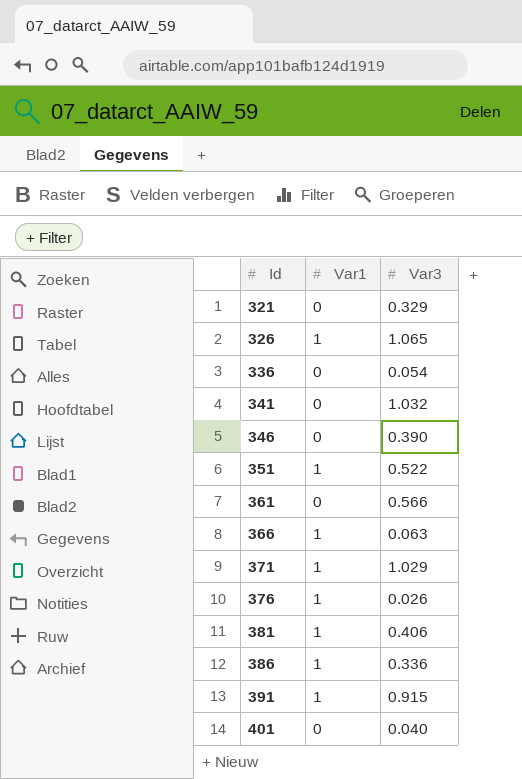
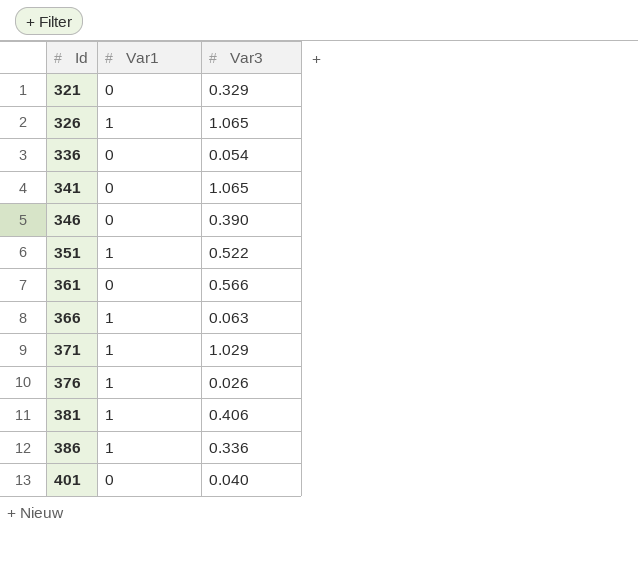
row 391: 1 | 0.915 -> none
341 | Var3: 1.032 -> 1.065

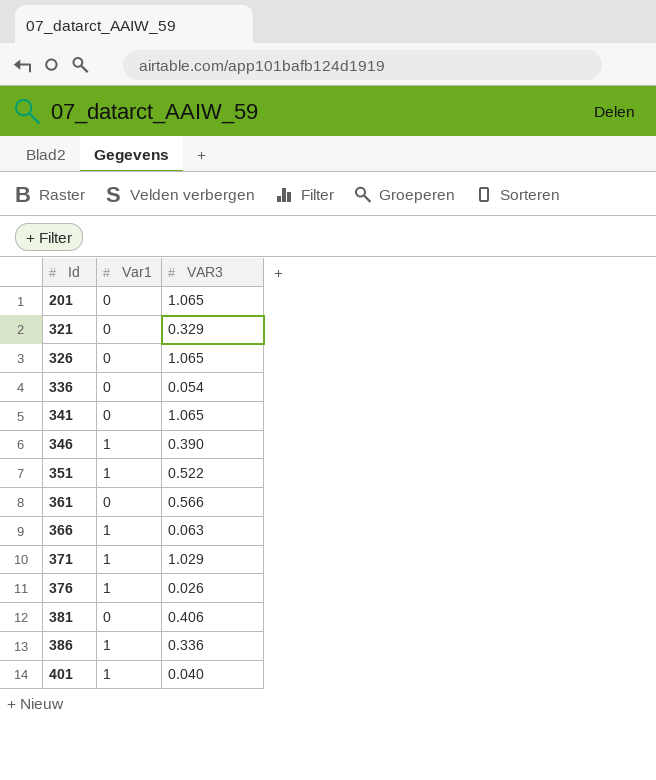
column name: Var3 -> VAR3
row 201: none -> 0 | 1.065
326 | Var1: 1 -> 0
346 | Var1: 0 -> 1
381 | Var1: 1 -> 0
401 | Var1: 0 -> 1

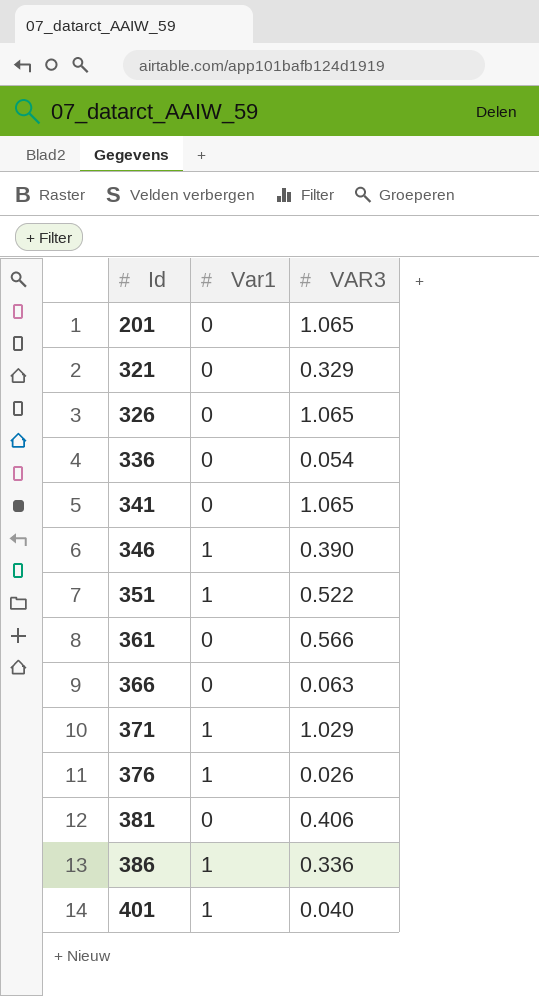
366 | Var1: 1 -> 0

